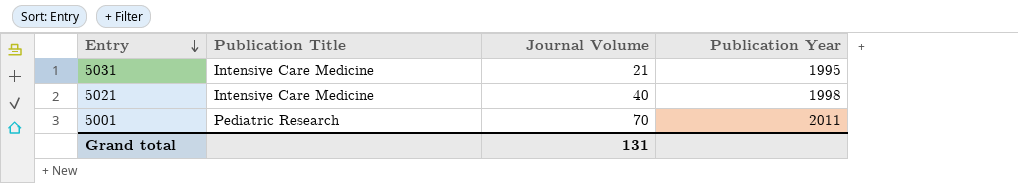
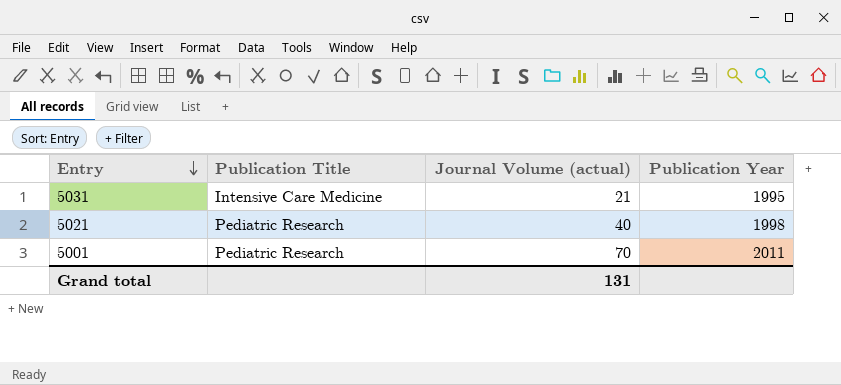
column name: Journal Volume -> Journal Volume (actual)
5021 | Publication Title: Intensive Care Medicine -> Pediatric Research

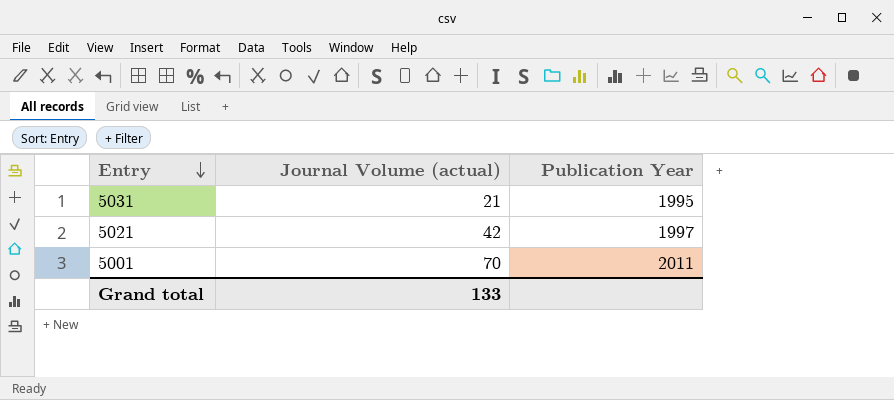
column Publication Title | position: 2 -> none
5021 | Journal Volume (actual): 40 -> 42
5021 | Publication Year: 1998 -> 1997
Grand total | Journal Volume (actual): 131 -> 133

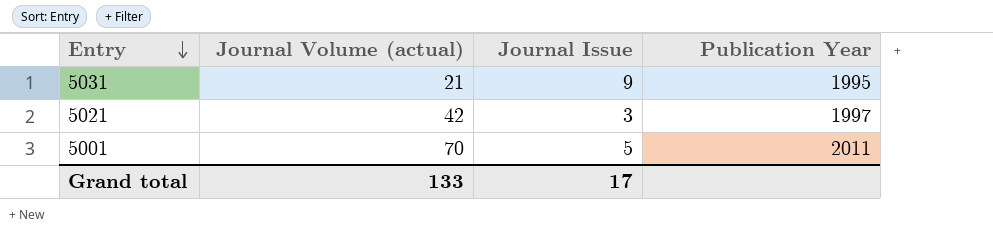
column Journal Issue | position: none -> 3

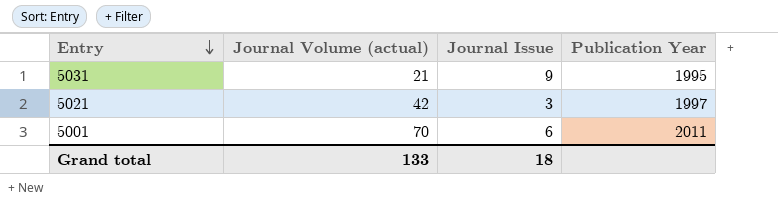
5001 | Journal Issue: 5 -> 6
Grand total | Journal Issue: 17 -> 18

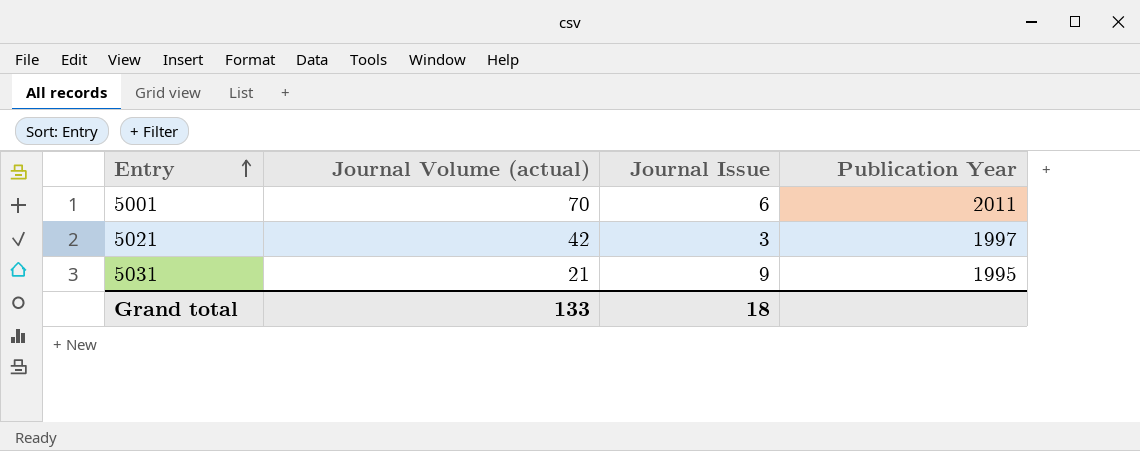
row order: Entry descending -> Entry ascending

